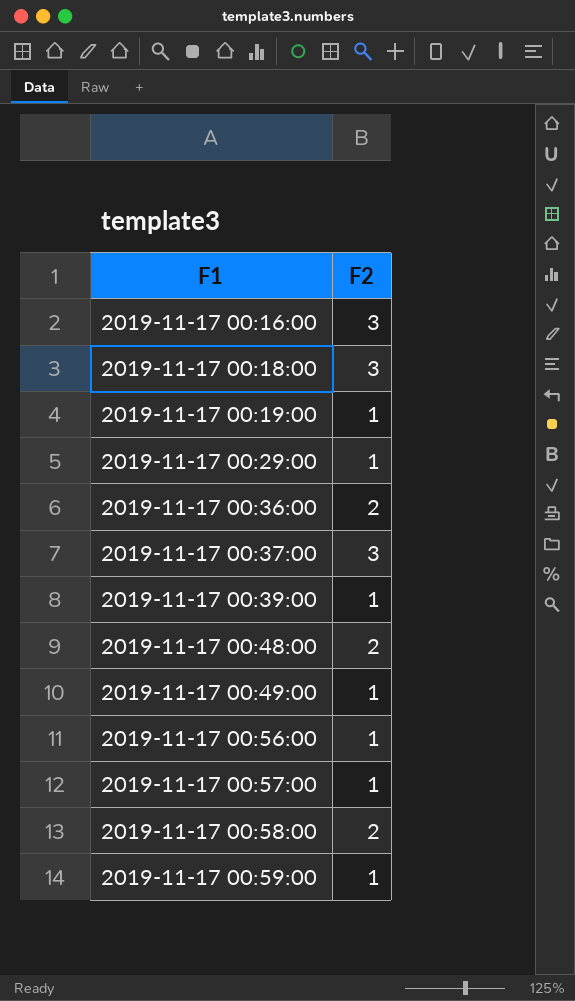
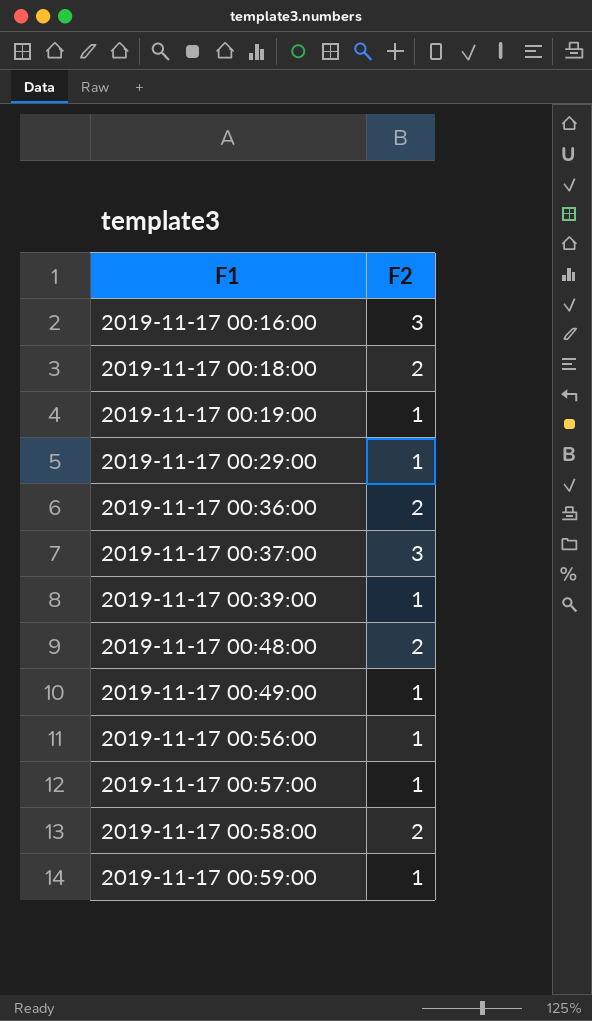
2019-11-17 00:18:00 | F2: 3 -> 2

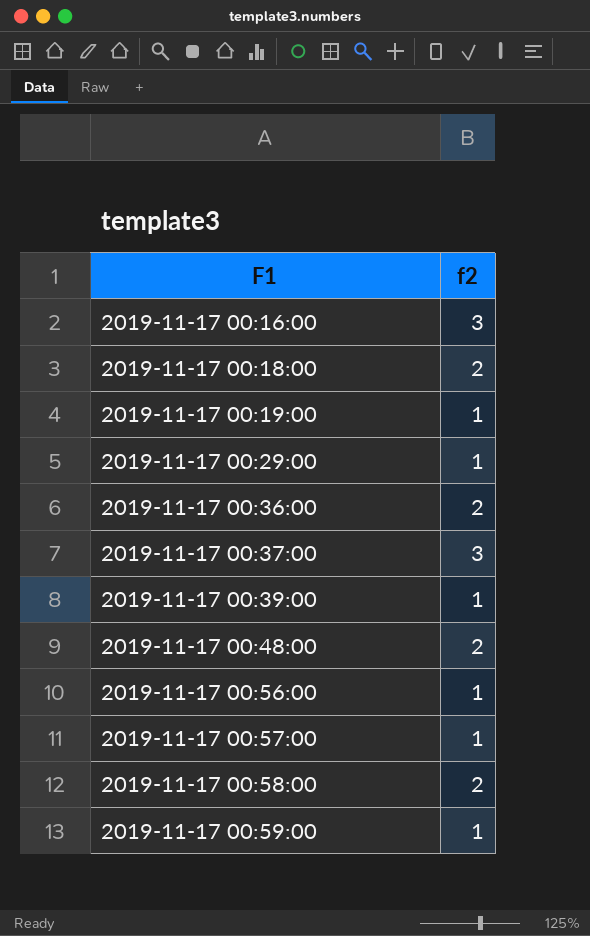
column name: F2 -> f2
row 2019-11-17 00:49:00: 1 -> none

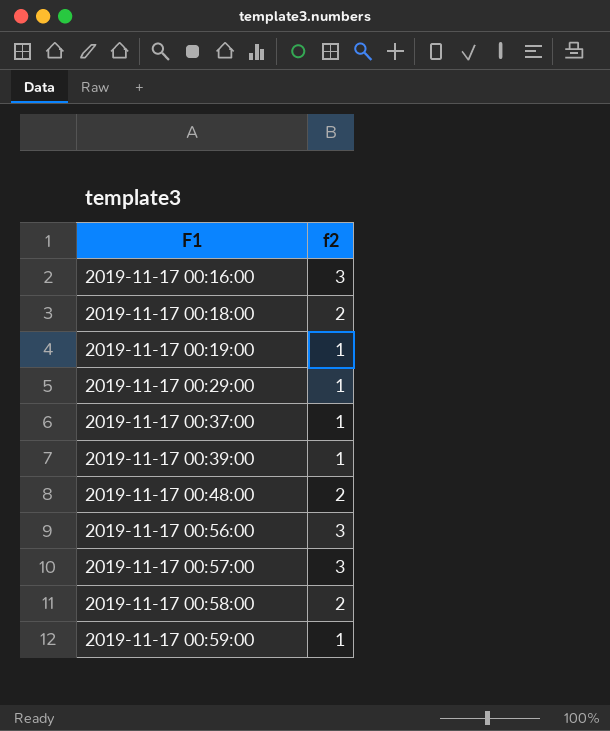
row 2019-11-17 00:36:00: 2 -> none
2019-11-17 00:37:00 | f2: 3 -> 1
2019-11-17 00:56:00 | f2: 1 -> 3
2019-11-17 00:57:00 | f2: 1 -> 3

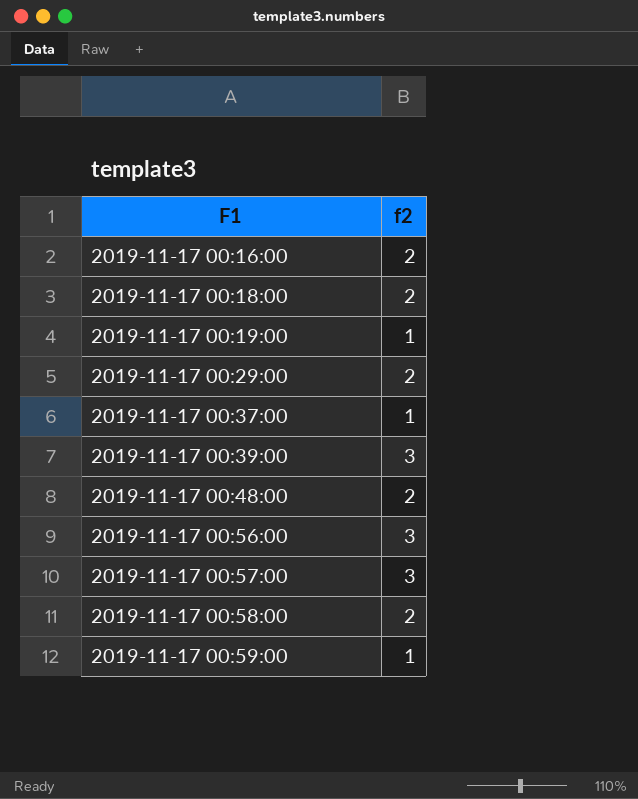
2019-11-17 00:16:00 | f2: 3 -> 2
2019-11-17 00:29:00 | f2: 1 -> 2
2019-11-17 00:39:00 | f2: 1 -> 3

